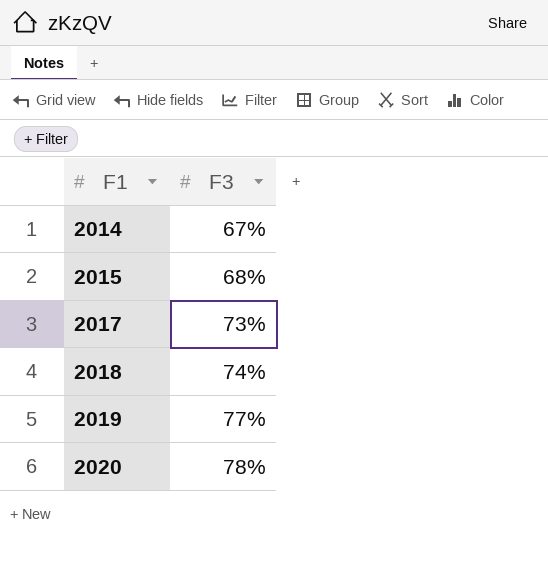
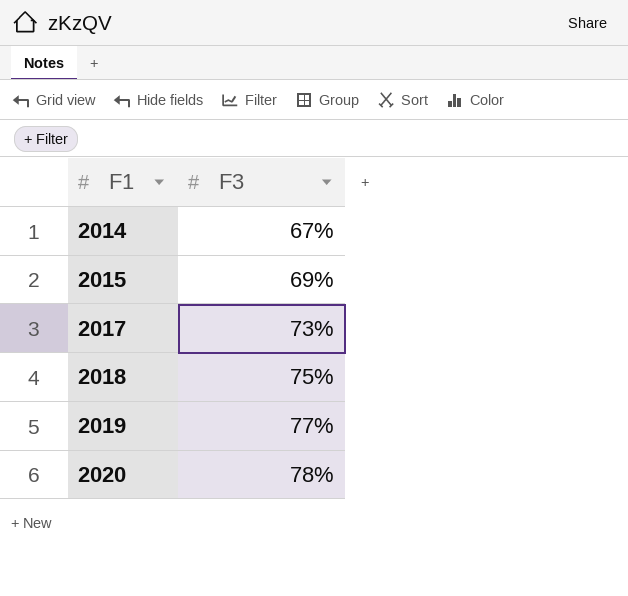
2015 | F3: 68% -> 69%
2018 | F3: 74% -> 75%

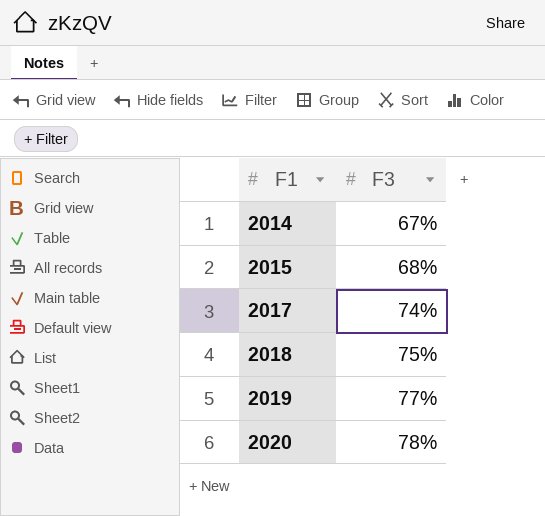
2015 | F3: 69% -> 68%
2017 | F3: 73% -> 74%

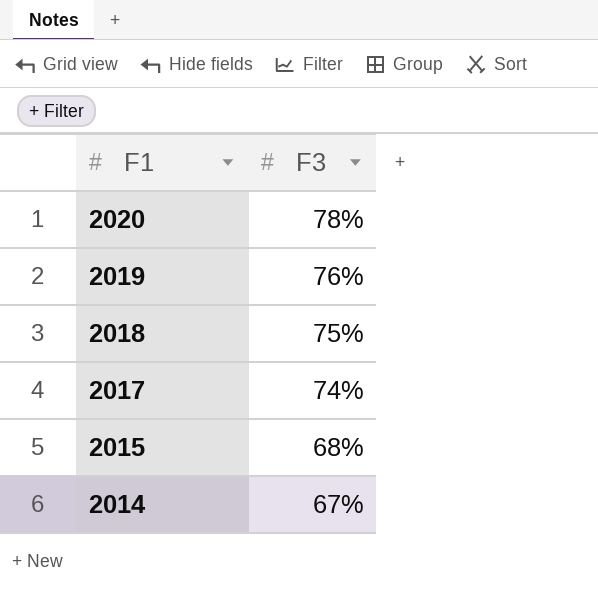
row order: F1 ascending -> F1 descending
2019 | F3: 77% -> 76%

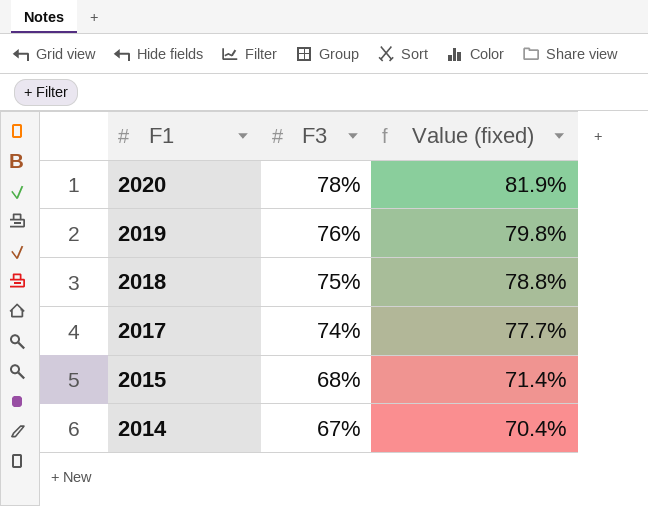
column Value (fixed) | formula: none -> [F3] * 1.05

